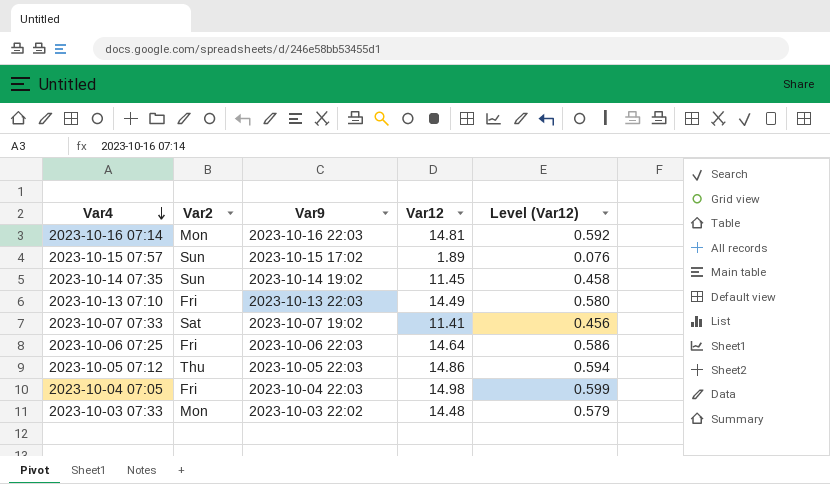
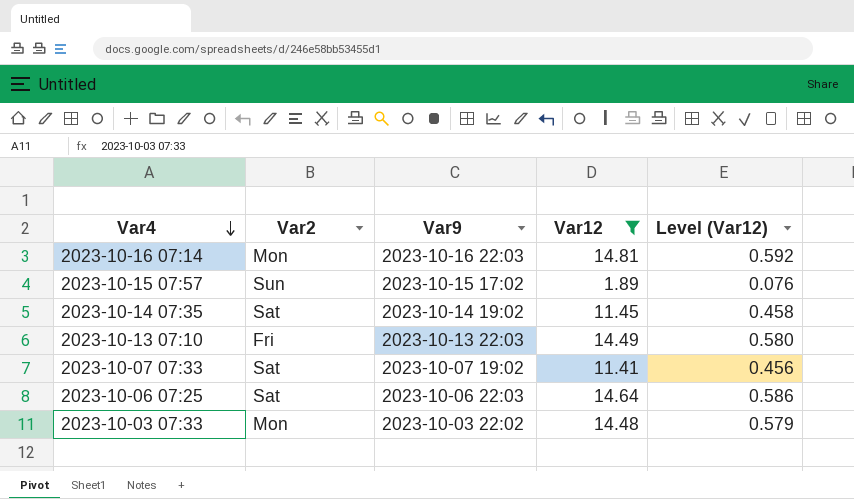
filter: none -> Var12 <= 14.81
2023-10-14 07:35 | Var2: Sun -> Sat
2023-10-06 07:25 | Var2: Fri -> Sat

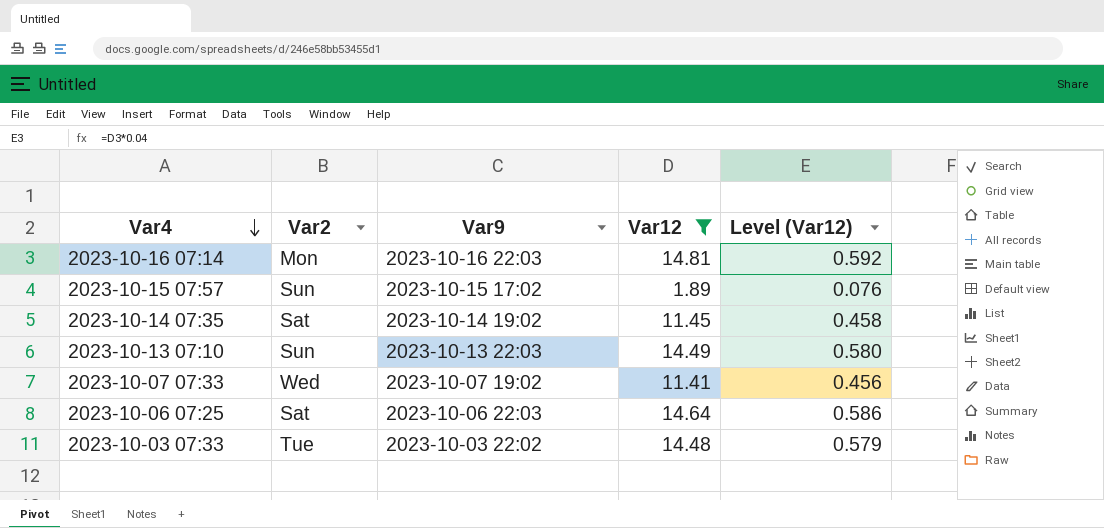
2023-10-13 07:10 | Var2: Fri -> Sun
2023-10-07 07:33 | Var2: Sat -> Wed
2023-10-03 07:33 | Var2: Mon -> Tue

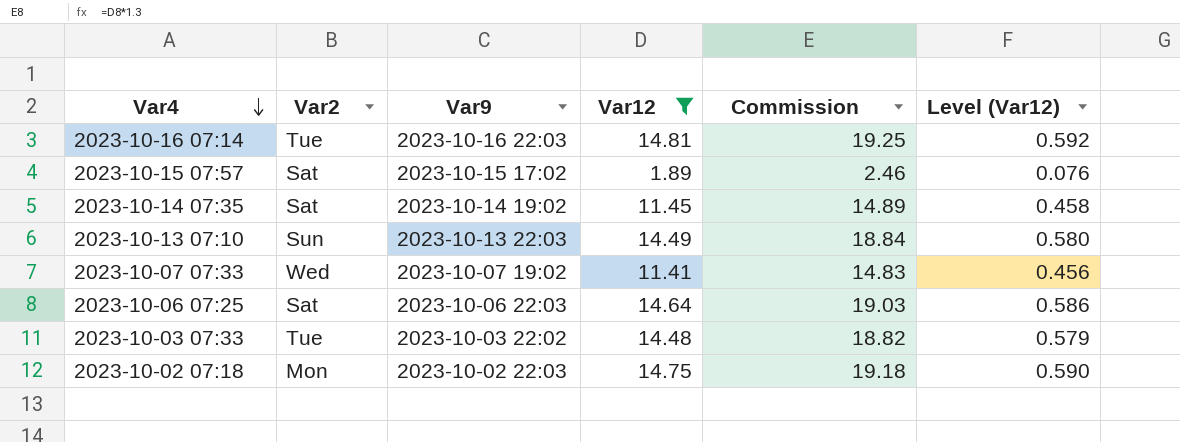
column Commission | formula: none -> [Var12] * 1.3
2023-10-16 07:14 | Var2: Mon -> Tue
2023-10-15 07:57 | Var2: Sun -> Sat
row 2023-10-02 07:18: none -> Mon | 2023-10-02 22:03 | 14.75 | 19.18 | 0.590

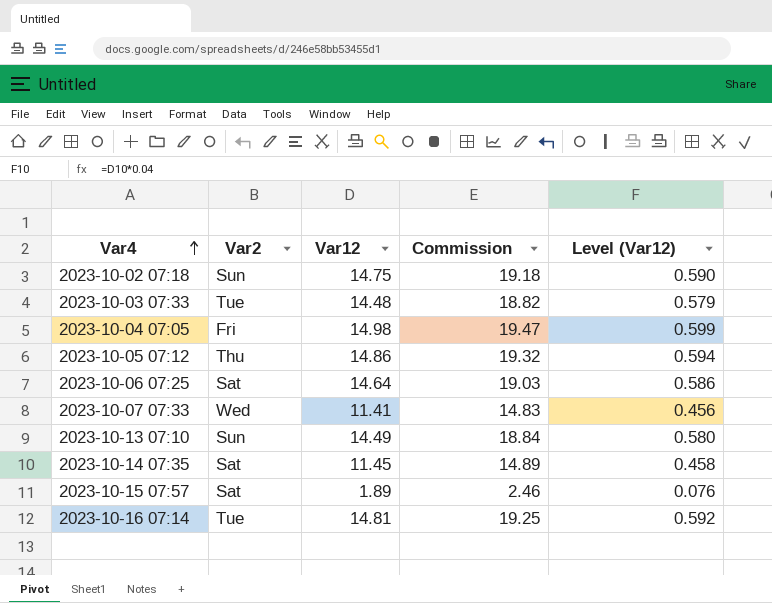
filter: Var12 <= 14.81 -> none
row order: Var4 descending -> Var4 ascending
column Var9 | position: 3 -> none
2023-10-02 07:18 | Var2: Mon -> Sun

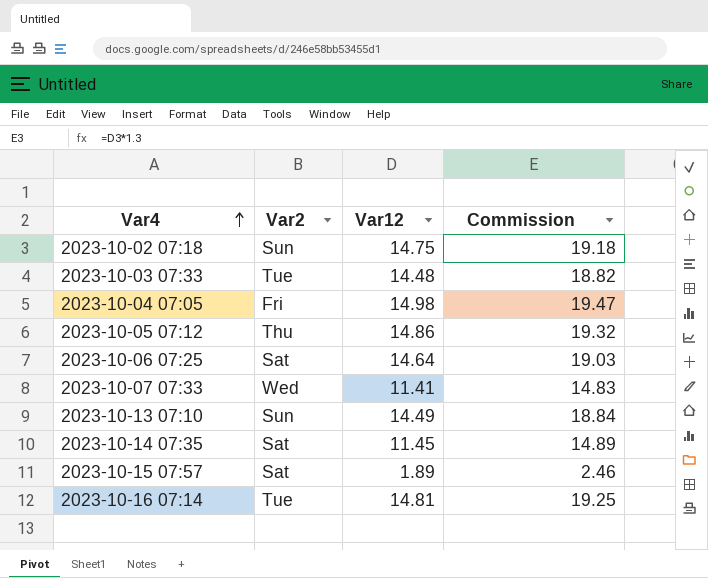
column Level (Var12) | formula: [Var12] * 0.04 -> none

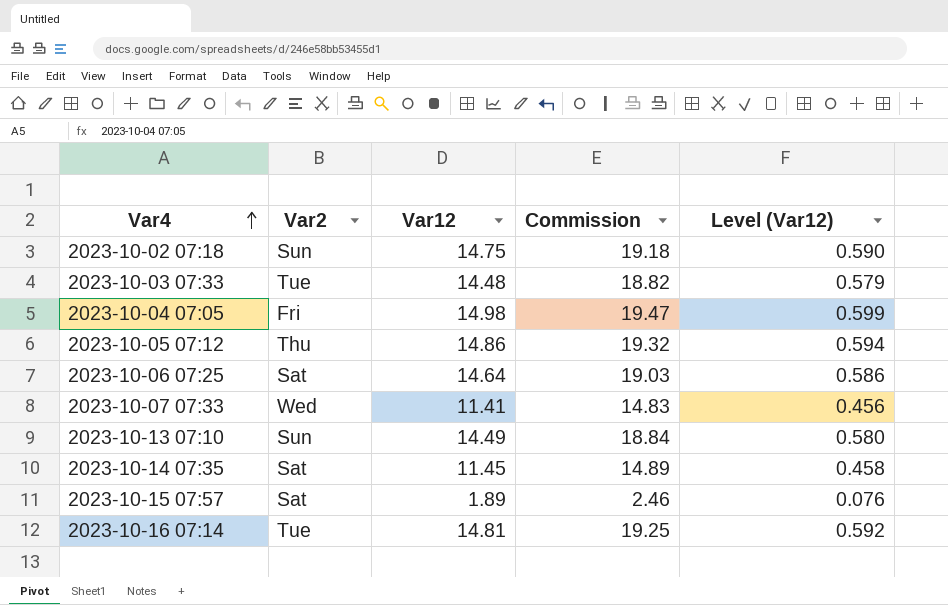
column Level (Var12) | formula: none -> [Var12] * 0.04

